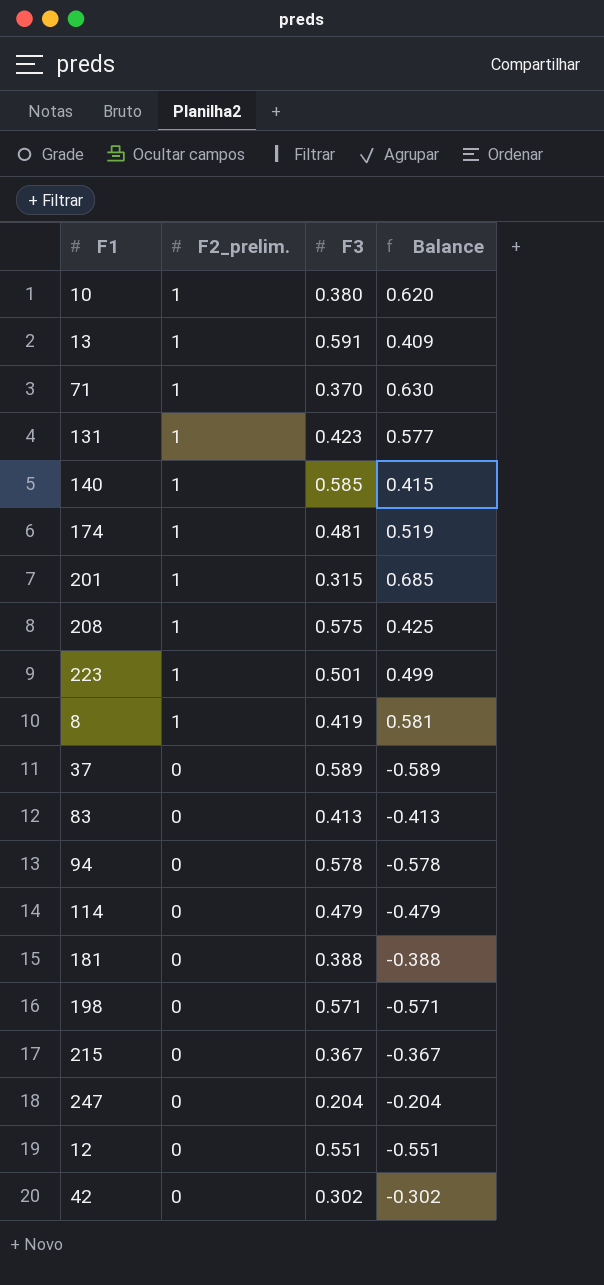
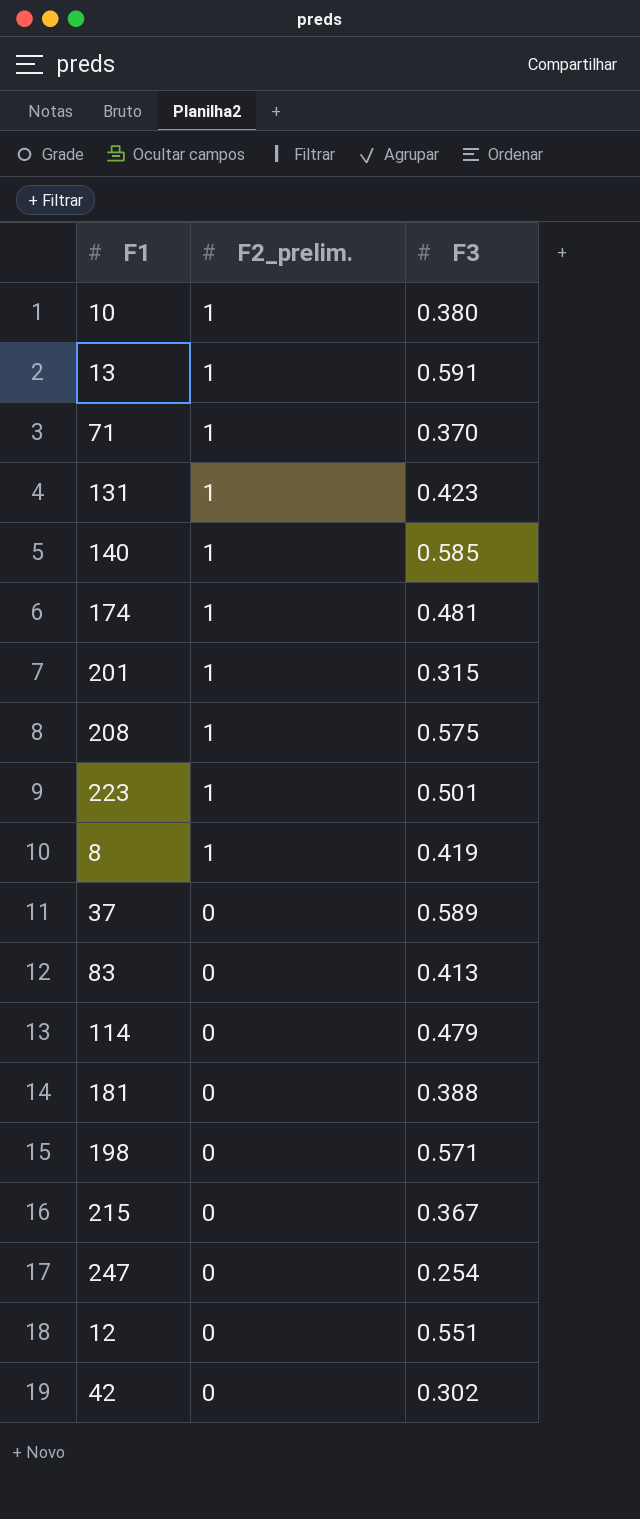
column Balance | formula: [F2_prelim.] - [F3] -> none
row 94: 0 | 0.578 | -0.578 -> none
247 | F3: 0.204 -> 0.254

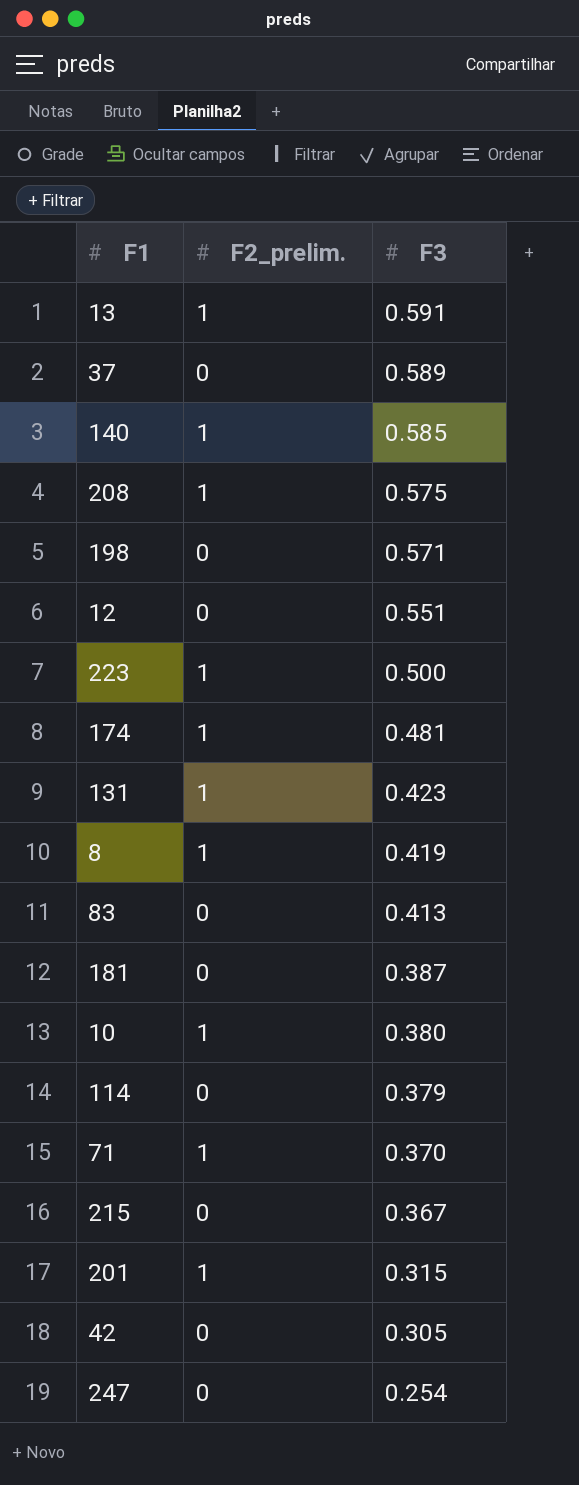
row order: F2_prelim. descending -> F3 descending
223 | F3: 0.501 -> 0.500
181 | F3: 0.388 -> 0.387
114 | F3: 0.479 -> 0.379
42 | F3: 0.302 -> 0.305

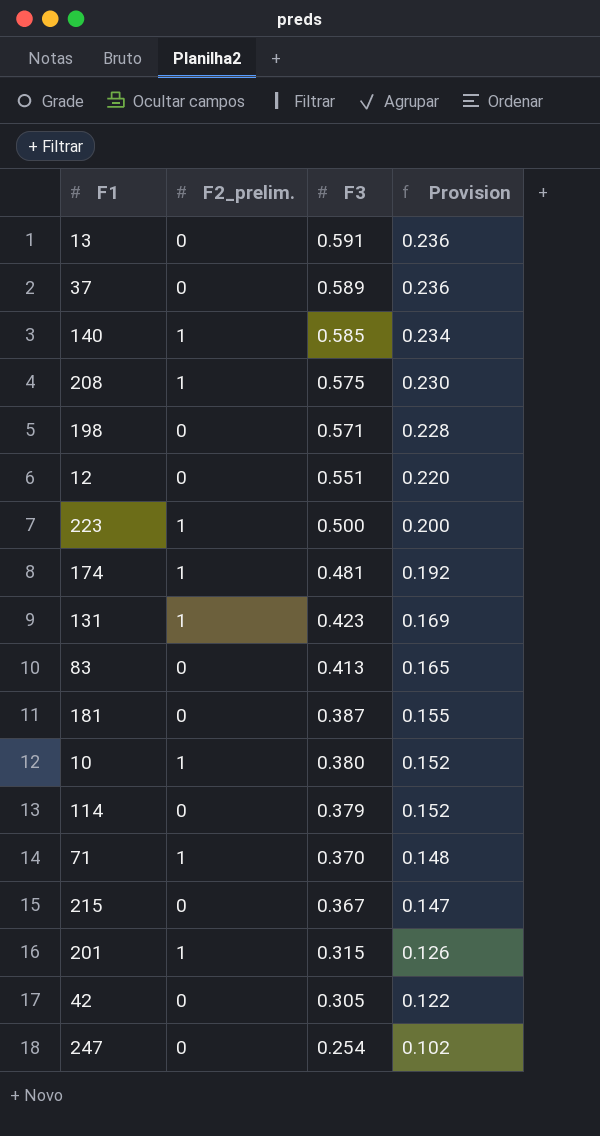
column Provision | formula: none -> [F3] * 0.4
row 8: 1 | 0.419 -> none
13 | F2_prelim.: 1 -> 0

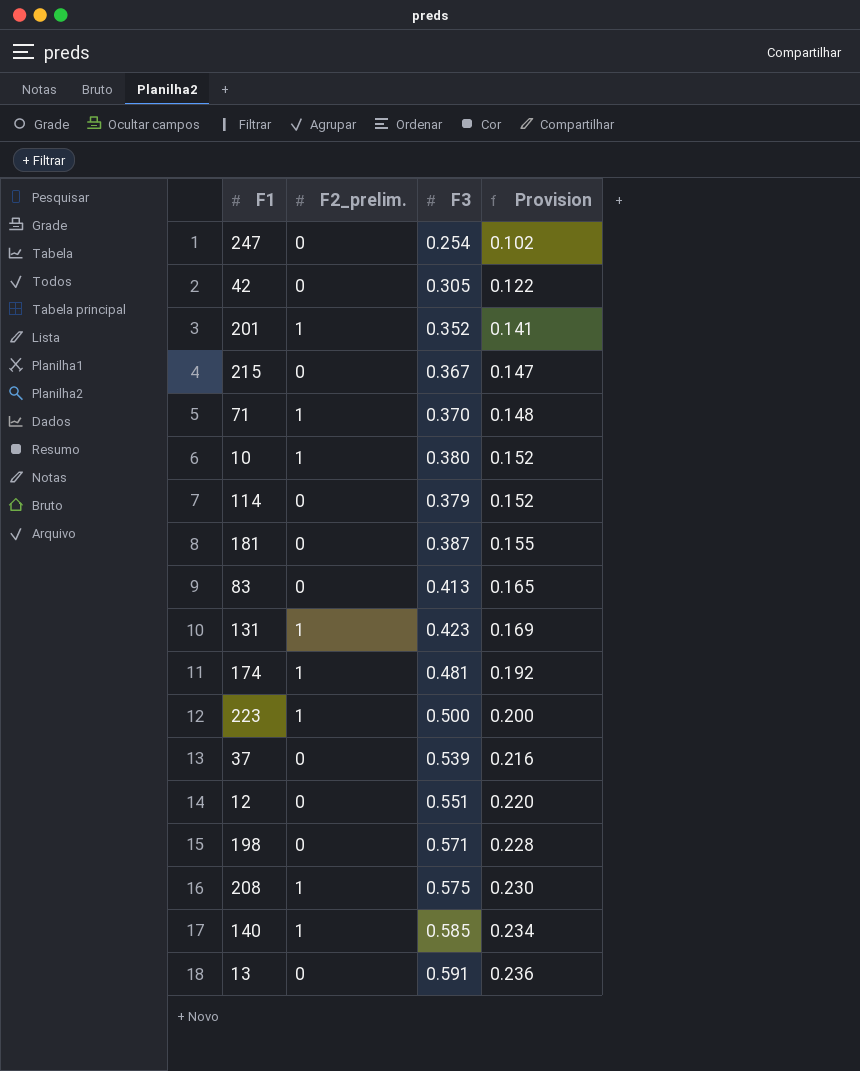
row order: F3 descending -> Provision ascending
201 | F3: 0.315 -> 0.352
201 | Provision: 0.126 -> 0.141
37 | F3: 0.589 -> 0.539
37 | Provision: 0.236 -> 0.216

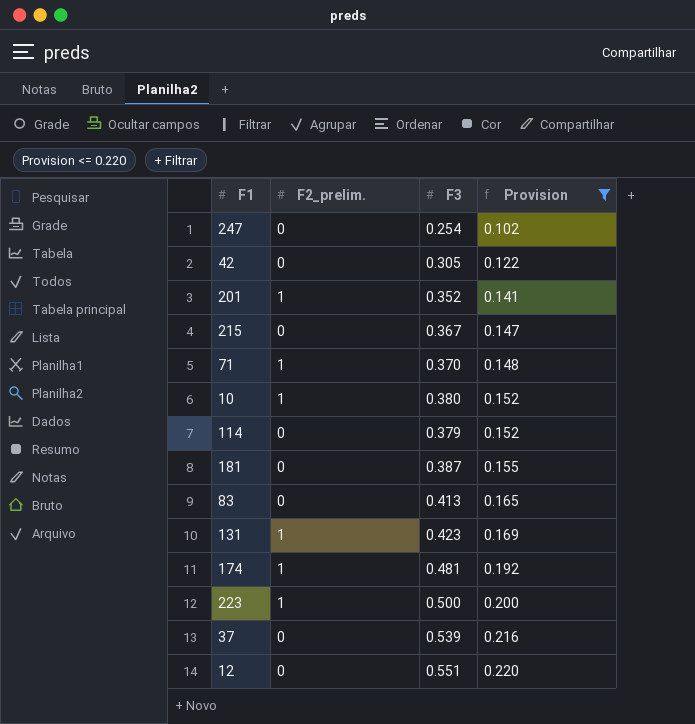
filter: none -> Provision <= 0.220

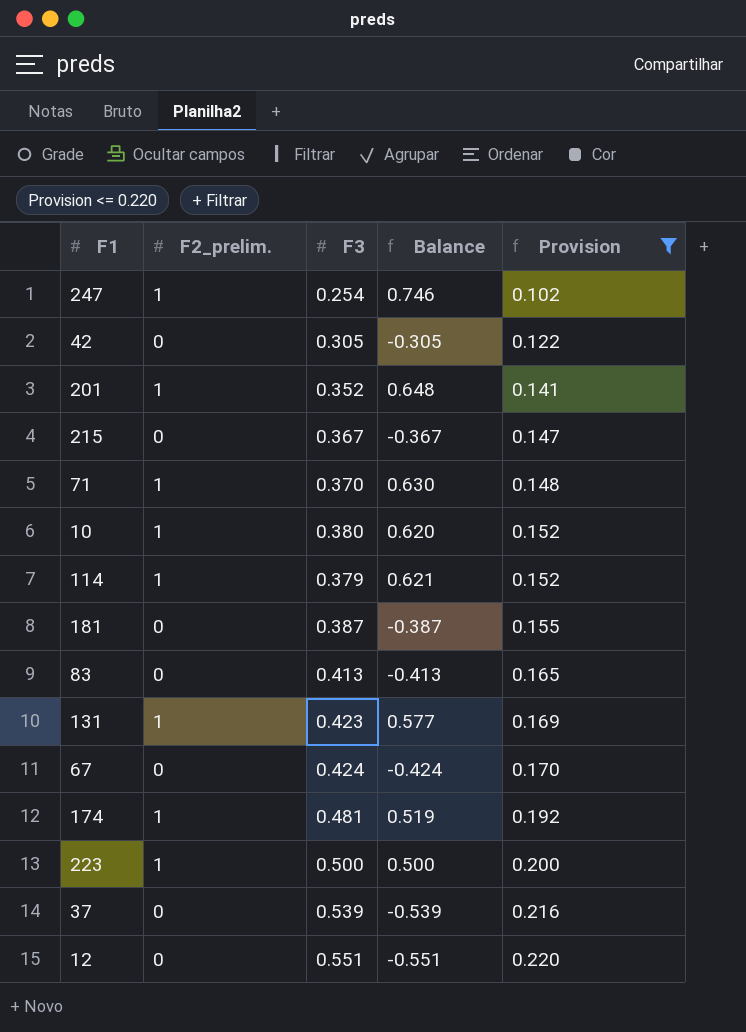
column Balance | formula: none -> [F2_prelim.] - [F3]
247 | F2_prelim.: 0 -> 1
114 | F2_prelim.: 0 -> 1
row 67: none -> 0 | 0.424 | -0.424 | 0.170

